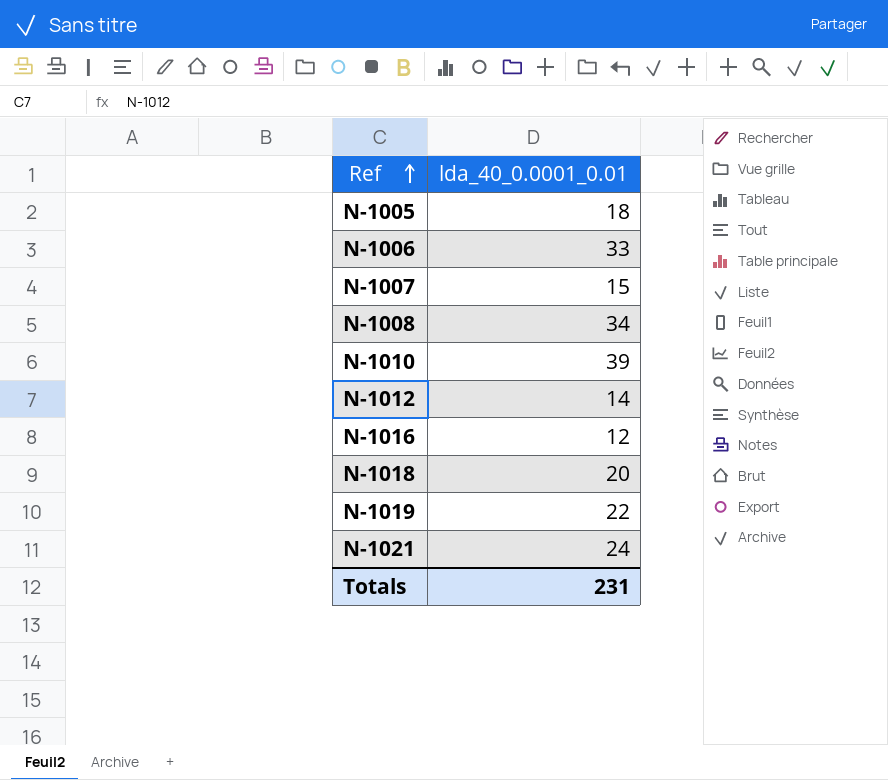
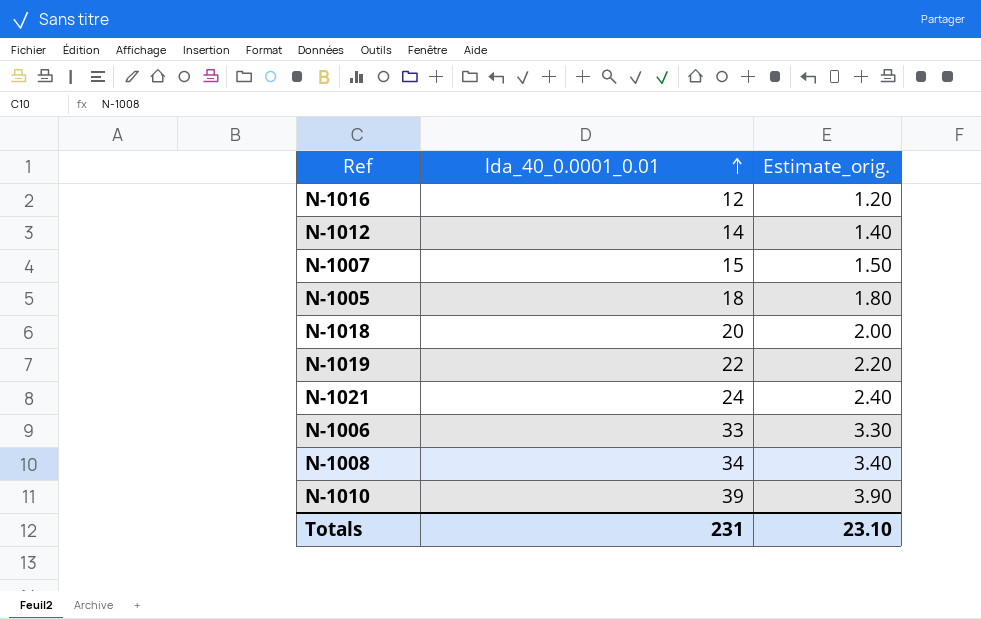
row order: Ref ascending -> lda_40_0.0001_0.01 ascending
column Estimate_orig. | formula: none -> [lda_40_0.0001_0.01] * 0.1

